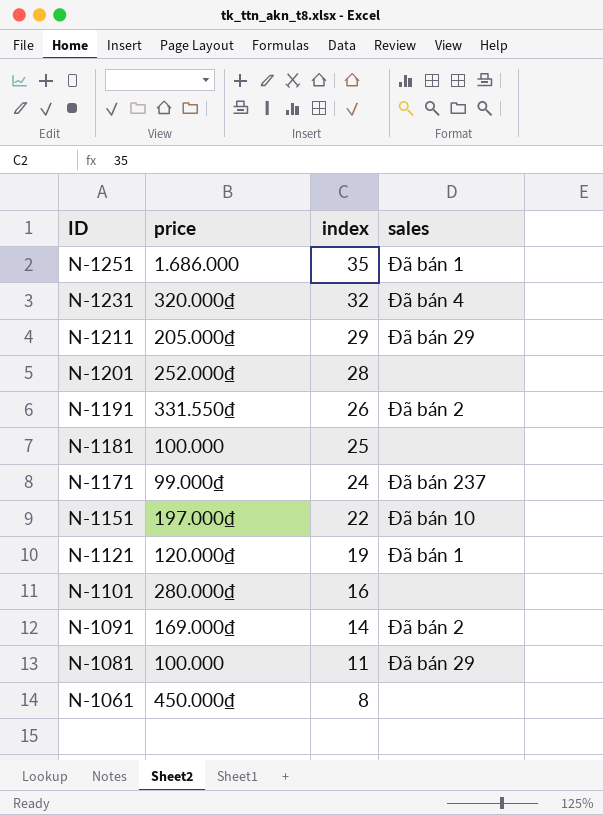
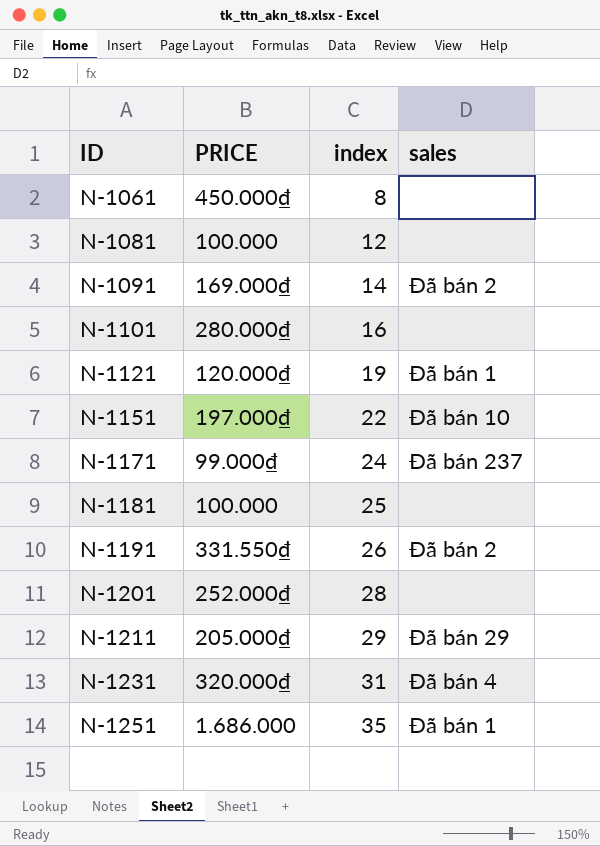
row order: ID descending -> ID ascending
column name: price -> PRICE
N-1081 | index: 11 -> 12
N-1081 | sales: Đã bán 29 -> none
N-1231 | index: 32 -> 31

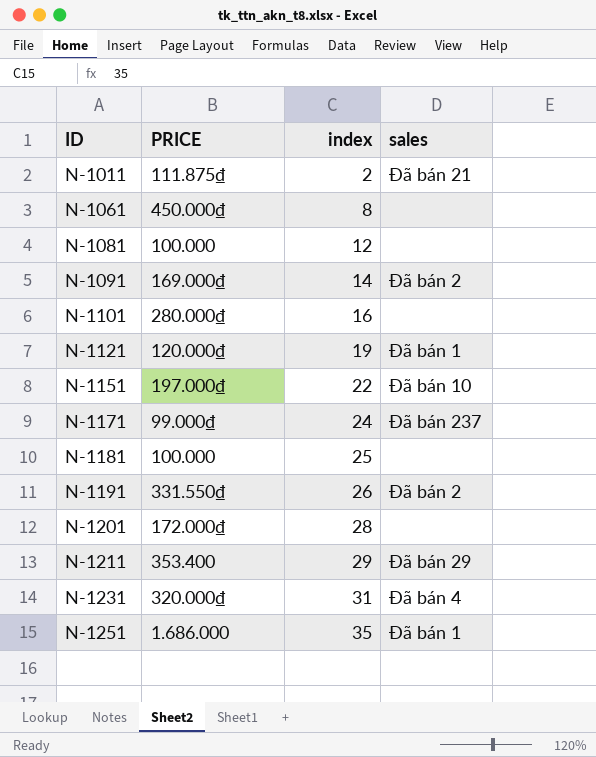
row N-1011: none -> 111.875₫ | 2 | Đã bán 21
N-1201 | PRICE: 252.000₫ -> 172.000₫
N-1211 | PRICE: 205.000₫ -> 353.400

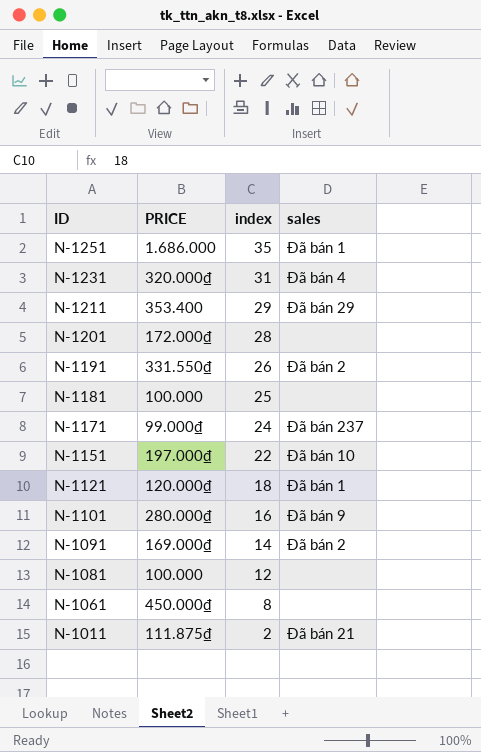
row order: ID ascending -> ID descending
N-1121 | index: 19 -> 18
N-1101 | sales: none -> Đã bán 9

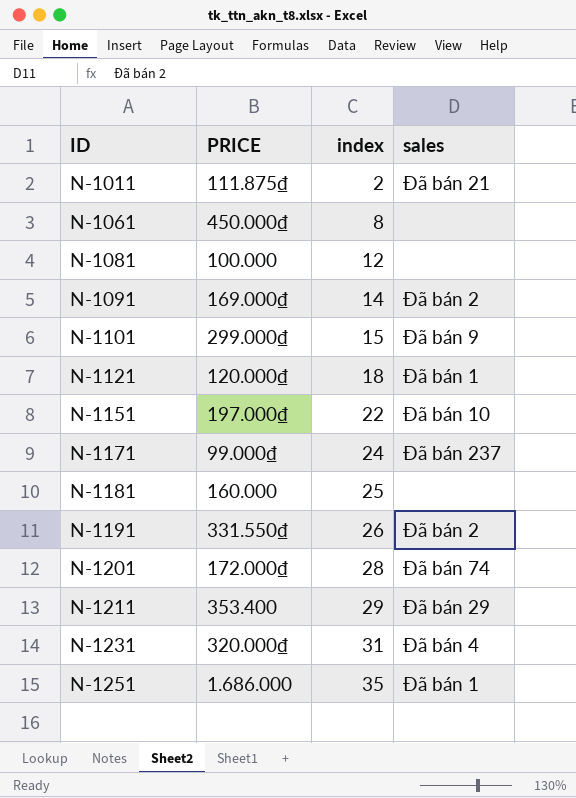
row order: ID descending -> ID ascending
N-1101 | PRICE: 280.000₫ -> 299.000₫
N-1101 | index: 16 -> 15
N-1181 | PRICE: 100.000 -> 160.000
N-1201 | sales: none -> Đã bán 74

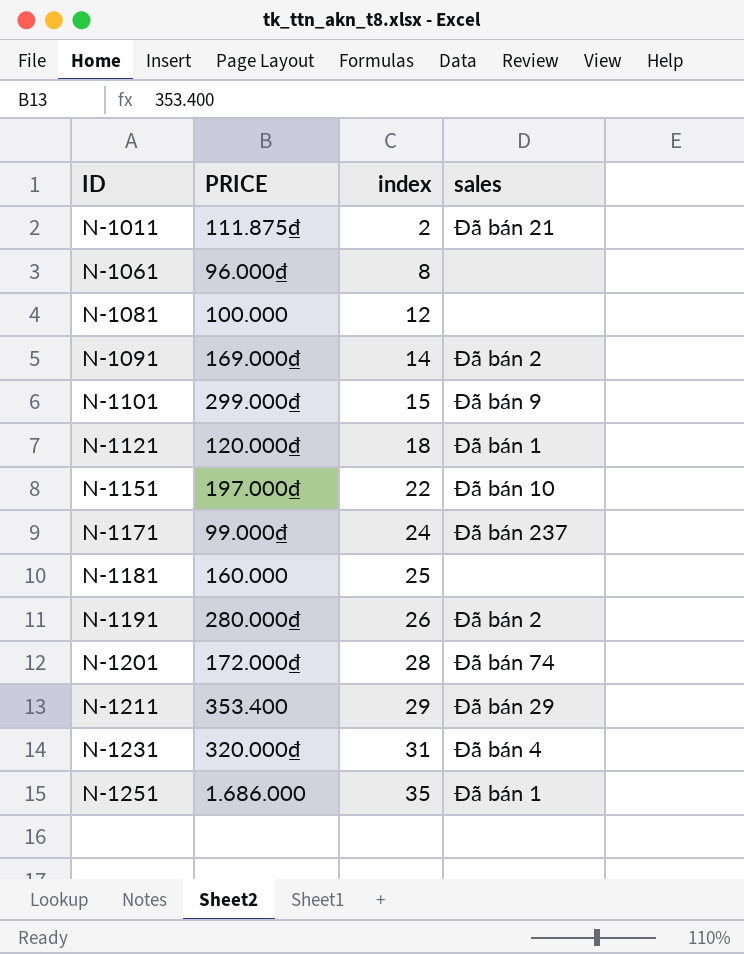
N-1061 | PRICE: 450.000₫ -> 96.000₫
N-1191 | PRICE: 331.550₫ -> 280.000₫

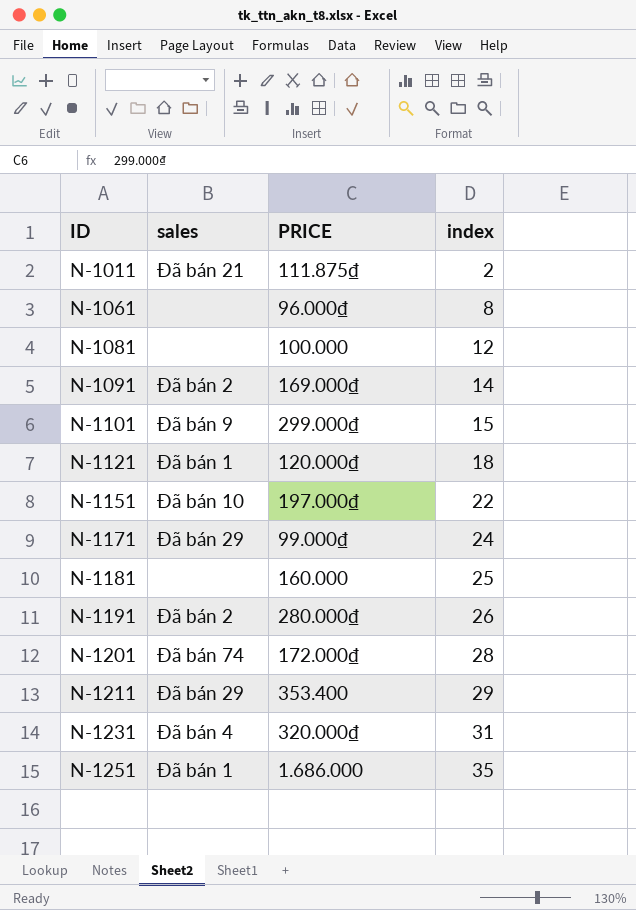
column sales | position: 4 -> 2
N-1171 | sales: Đã bán 237 -> Đã bán 29

